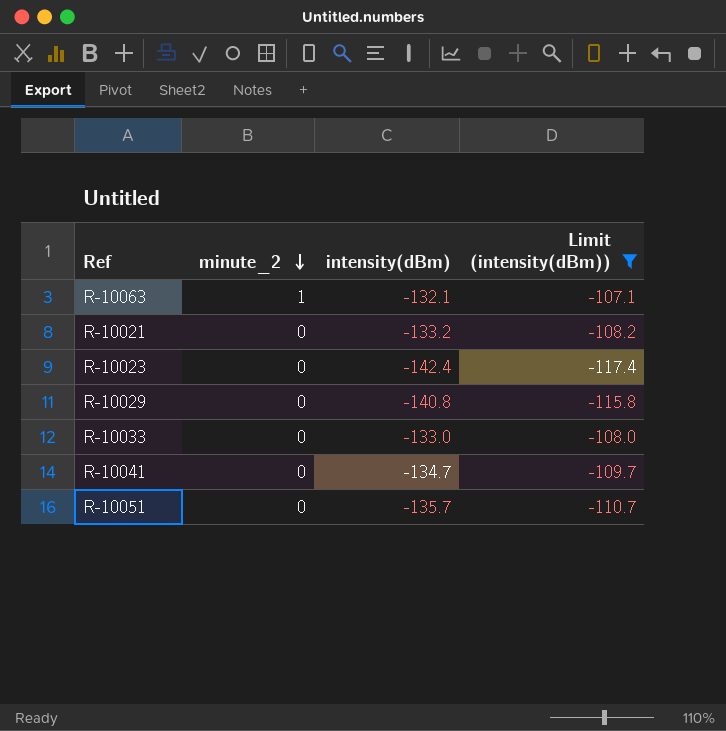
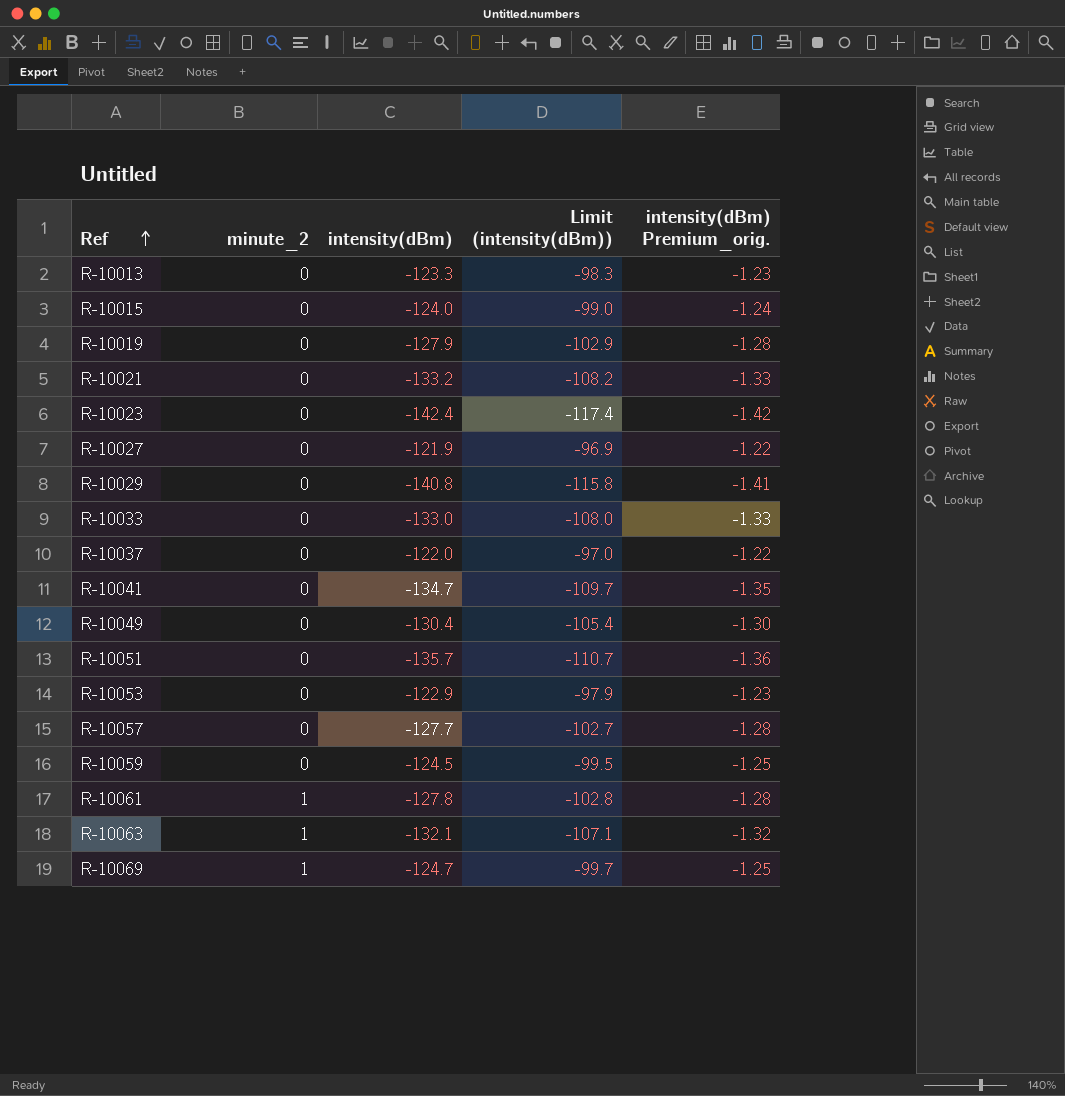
filter: Limit (intensity(dBm)) <= -107.1 -> none
row order: minute_2 descending -> Ref ascending
column intensity(dBm) Premium_orig. | formula: none -> [intensity(dBm)] * 0.01

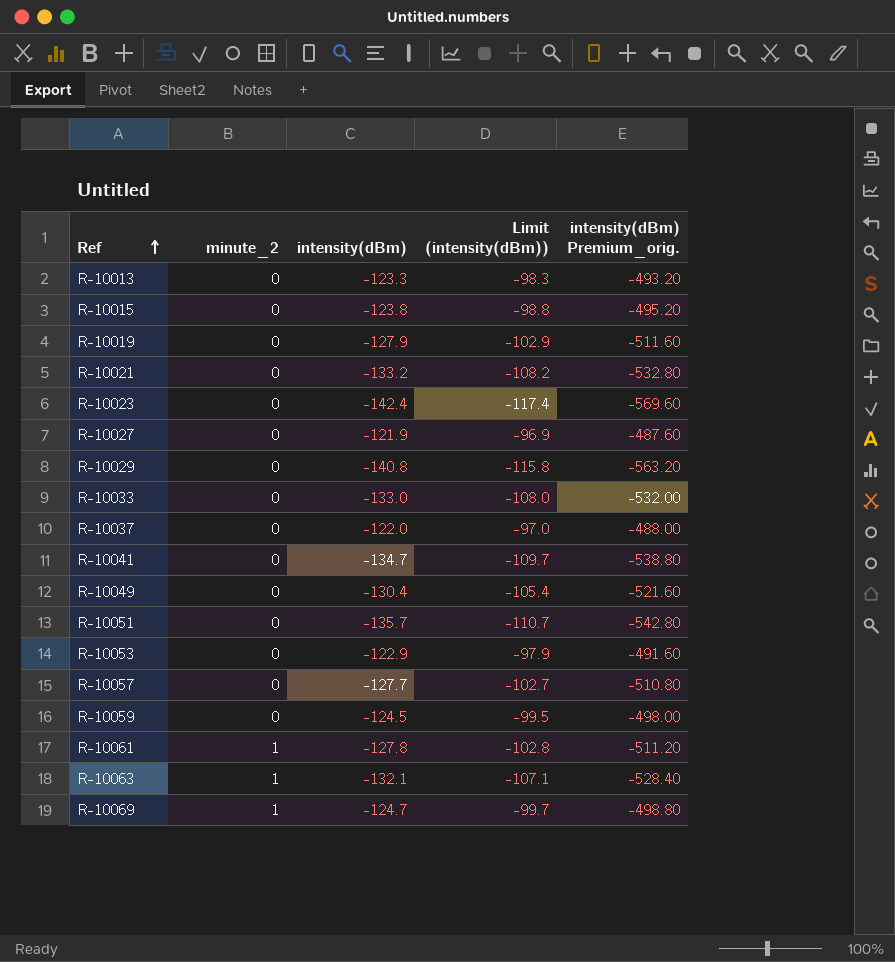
column intensity(dBm) Premium_orig. | formula: [intensity(dBm)] * 0.01 -> [intensity(dBm)] * 4
R-10015 | intensity(dBm): -124.0 -> -123.8
R-10015 | Limit (intensity(dBm)): -99.0 -> -98.8

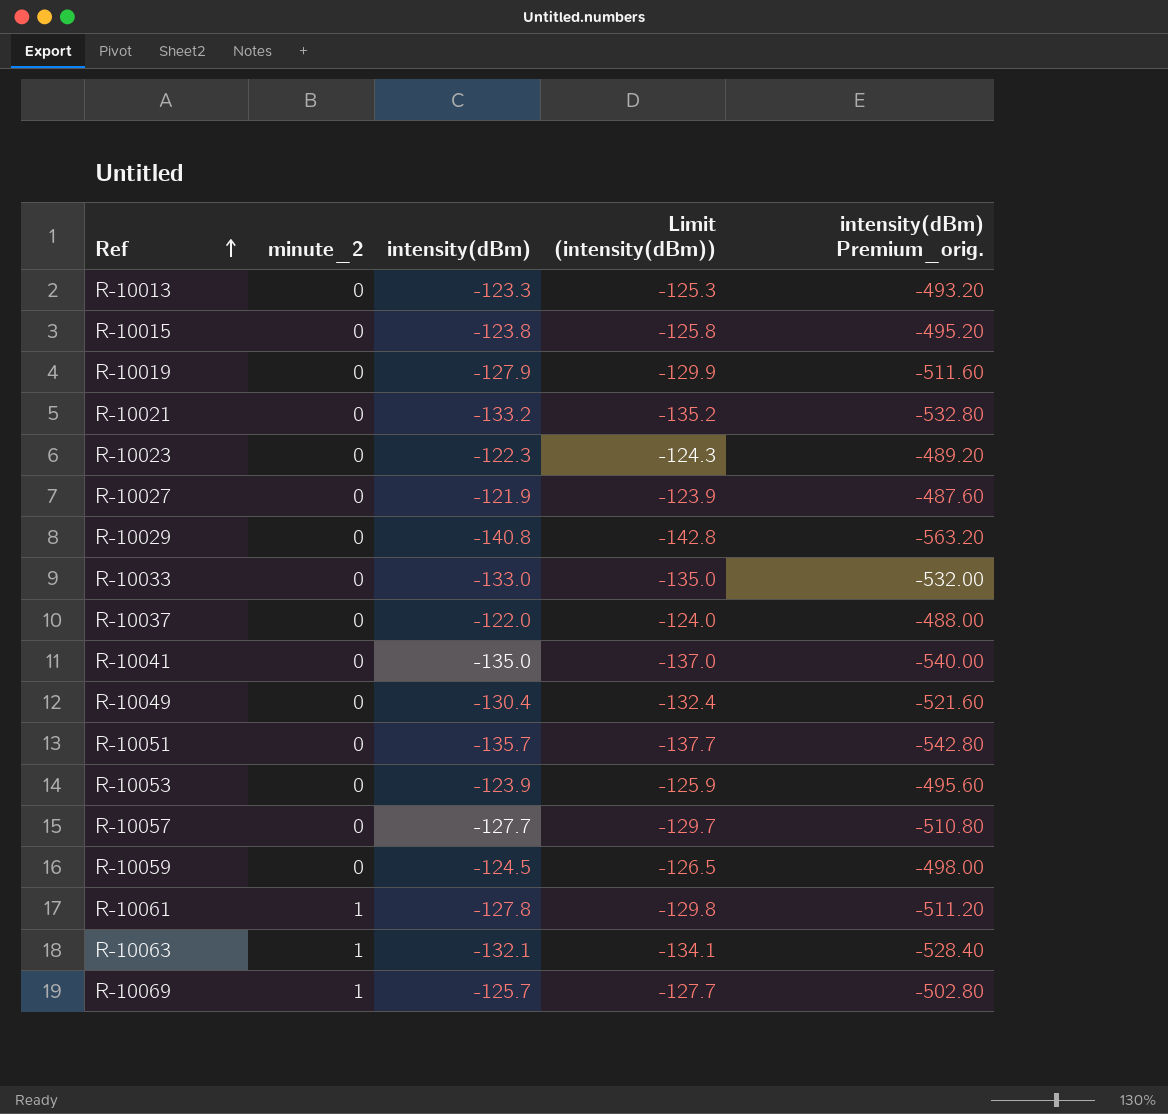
column Limit (intensity(dBm)) | formula: [intensity(dBm)] + 25 -> [intensity(dBm)] - 2
R-10023 | intensity(dBm): -142.4 -> -122.3
R-10023 | intensity(dBm) Premium_orig.: -569.60 -> -489.20
R-10041 | intensity(dBm): -134.7 -> -135.0
R-10041 | intensity(dBm) Premium_orig.: -538.80 -> -540.00
R-10053 | intensity(dBm): -122.9 -> -123.9
R-10053 | intensity(dBm) Premium_orig.: -491.60 -> -495.60
R-10069 | intensity(dBm): -124.7 -> -125.7
R-10069 | intensity(dBm) Premium_orig.: -498.80 -> -502.80

